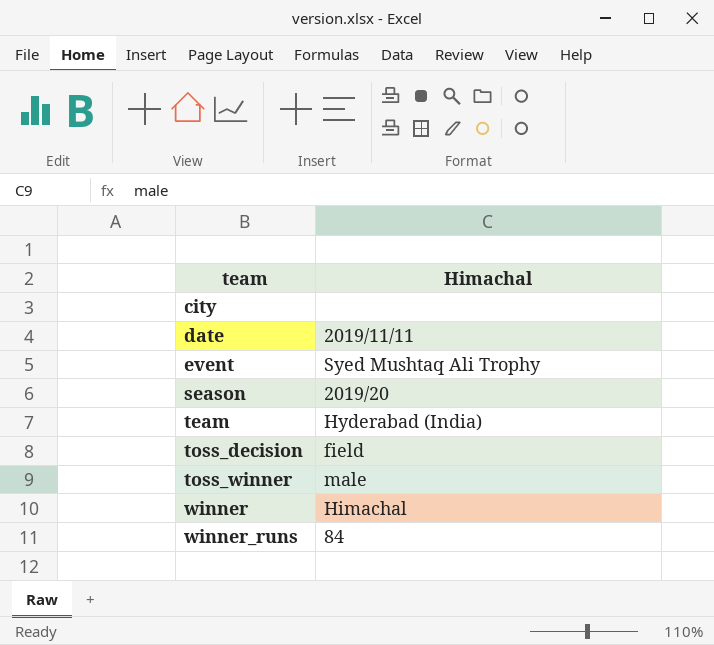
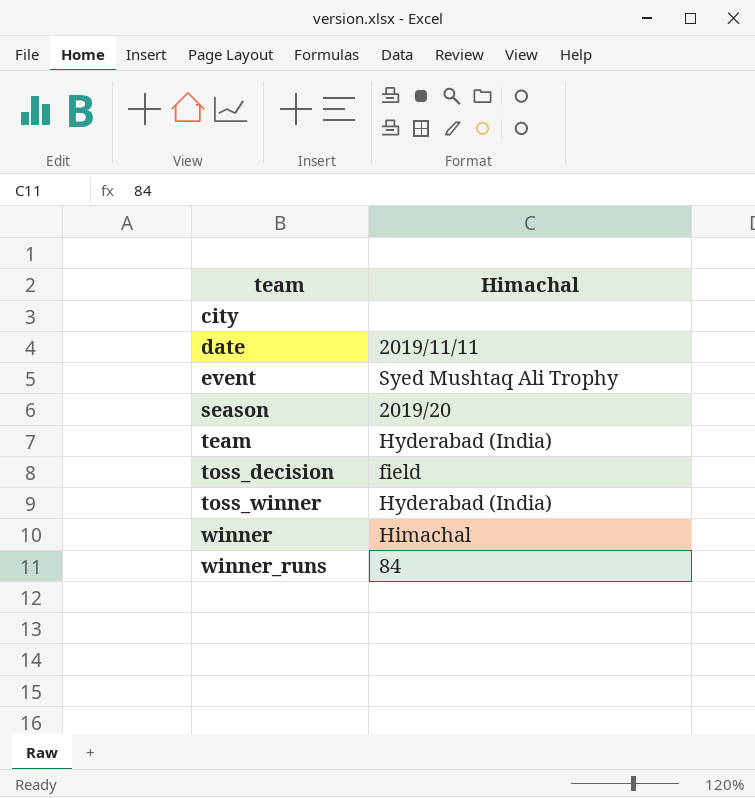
toss_winner | Himachal: male -> Hyderabad (India)

